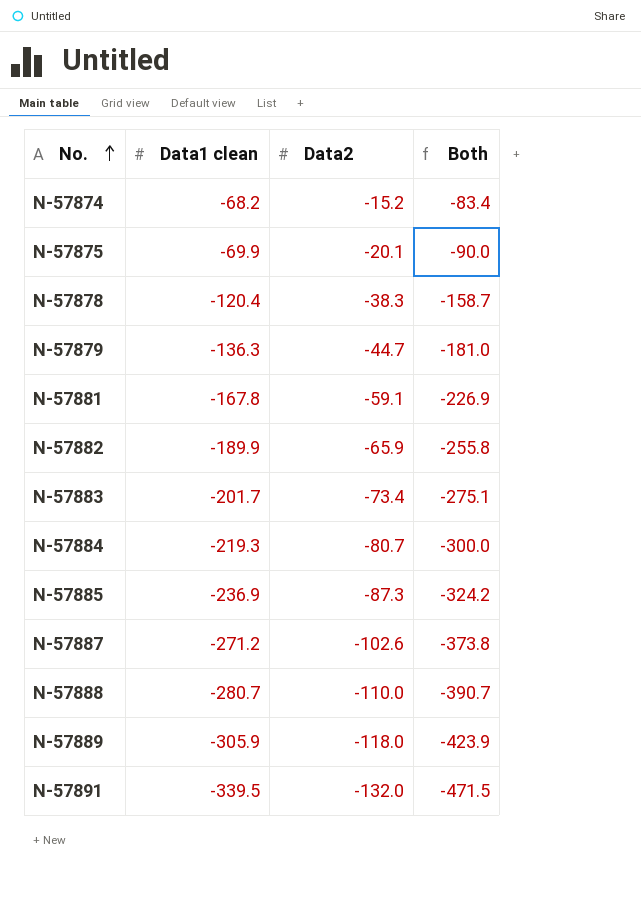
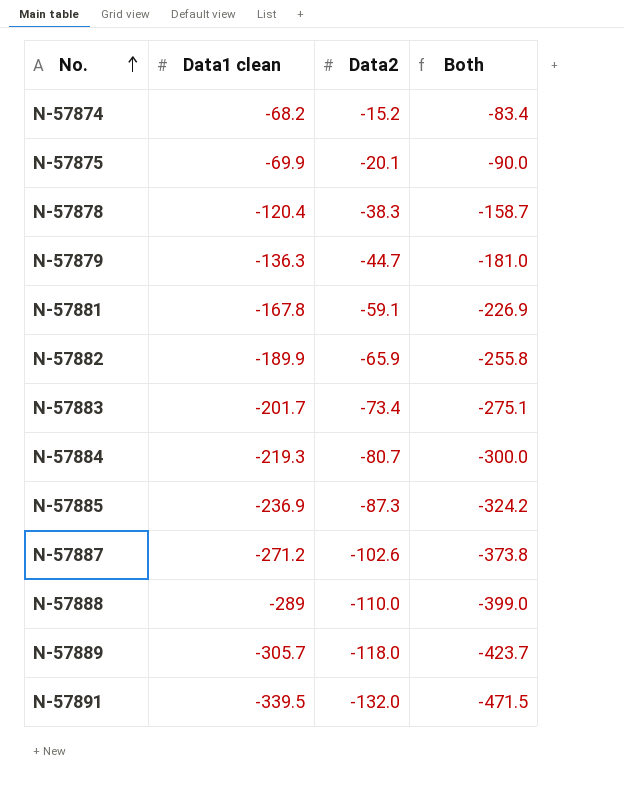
N-57888 | Data1 clean: -280.7 -> -289
N-57888 | Both: -390.7 -> -399.0
N-57889 | Data1 clean: -305.9 -> -305.7
N-57889 | Both: -423.9 -> -423.7

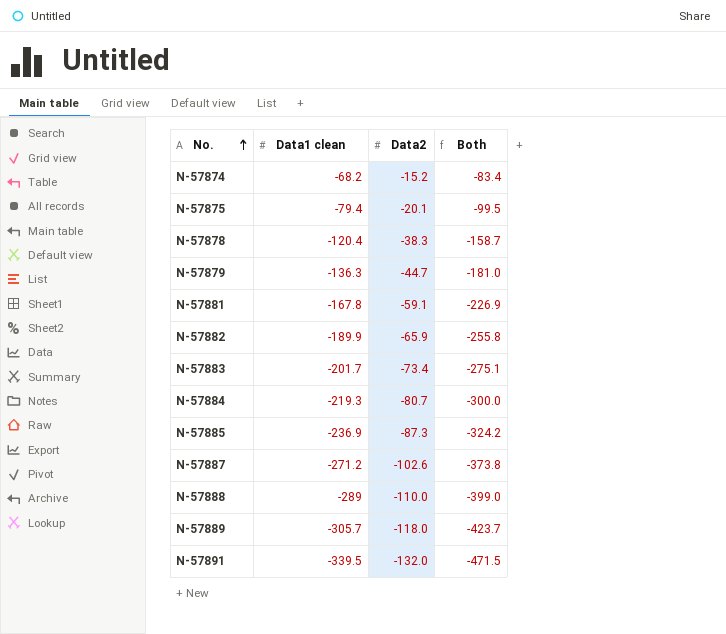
N-57875 | Data1 clean: -69.9 -> -79.4
N-57875 | Both: -90.0 -> -99.5

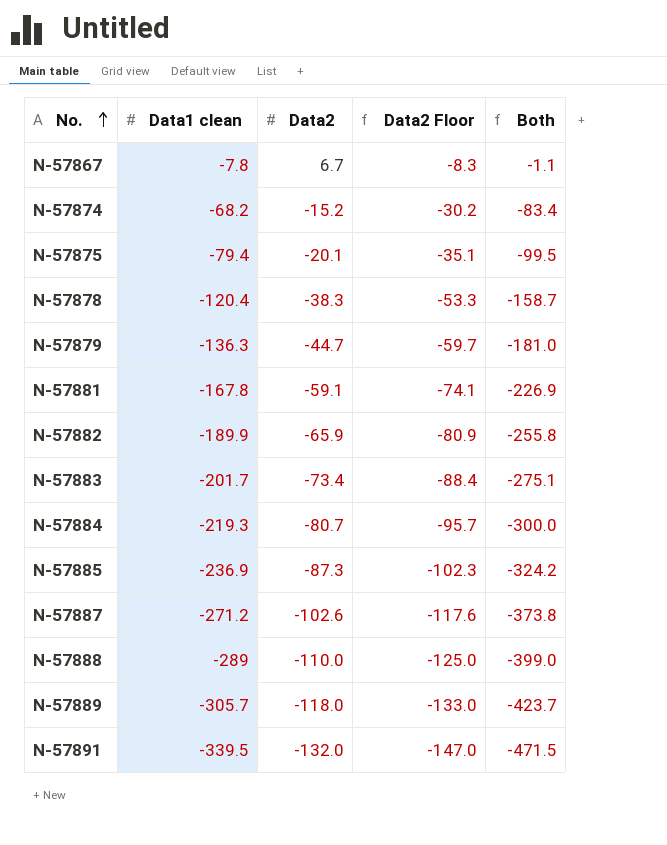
column Data2 Floor | formula: none -> [Data2] - 15
row N-57867: none -> -7.8 | 6.7 | -8.3 | -1.1

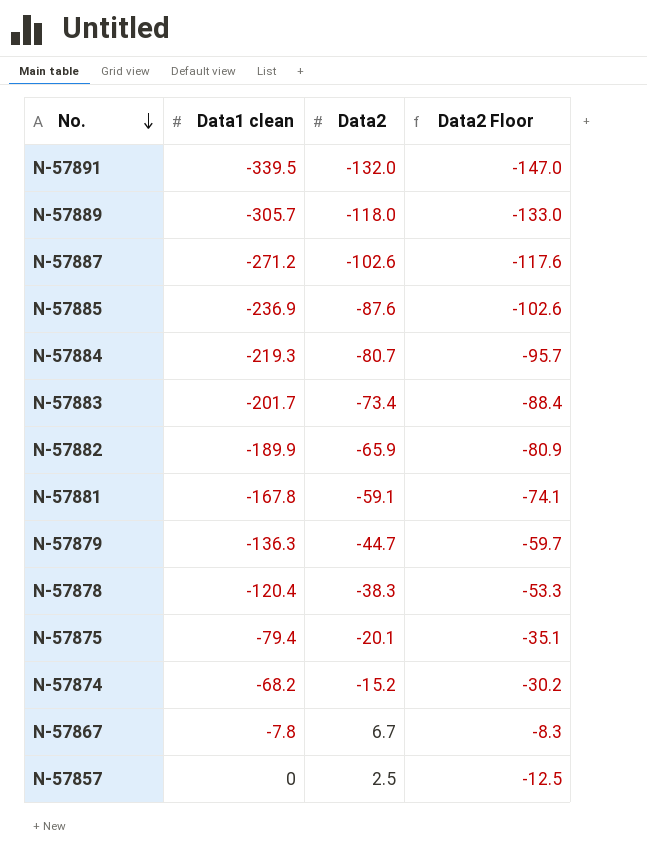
row order: No. ascending -> No. descending
column Both | formula: [Data1 clean] + [Data2] -> none
row N-57888: -289 | -110.0 | -125.0 | -399.0 -> none
N-57885 | Data2: -87.3 -> -87.6
N-57885 | Data2 Floor: -102.3 -> -102.6
row N-57857: none -> 0 | 2.5 | -12.5

